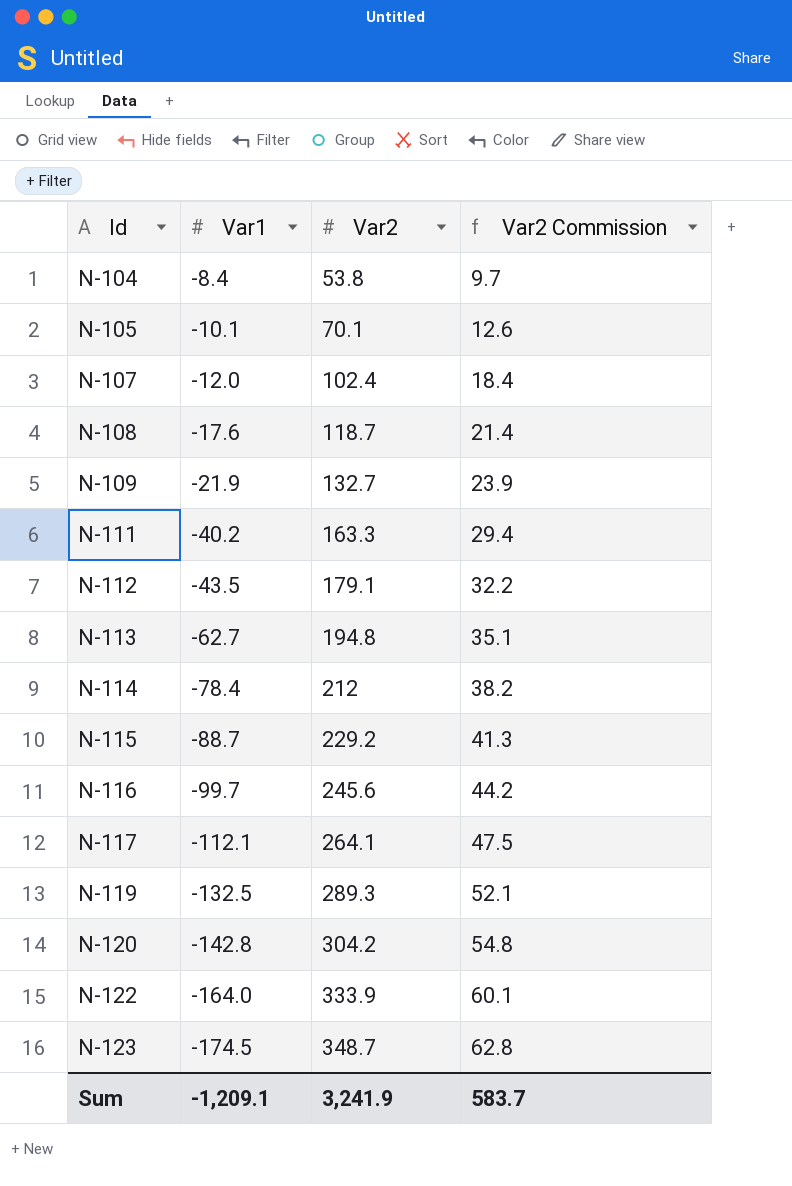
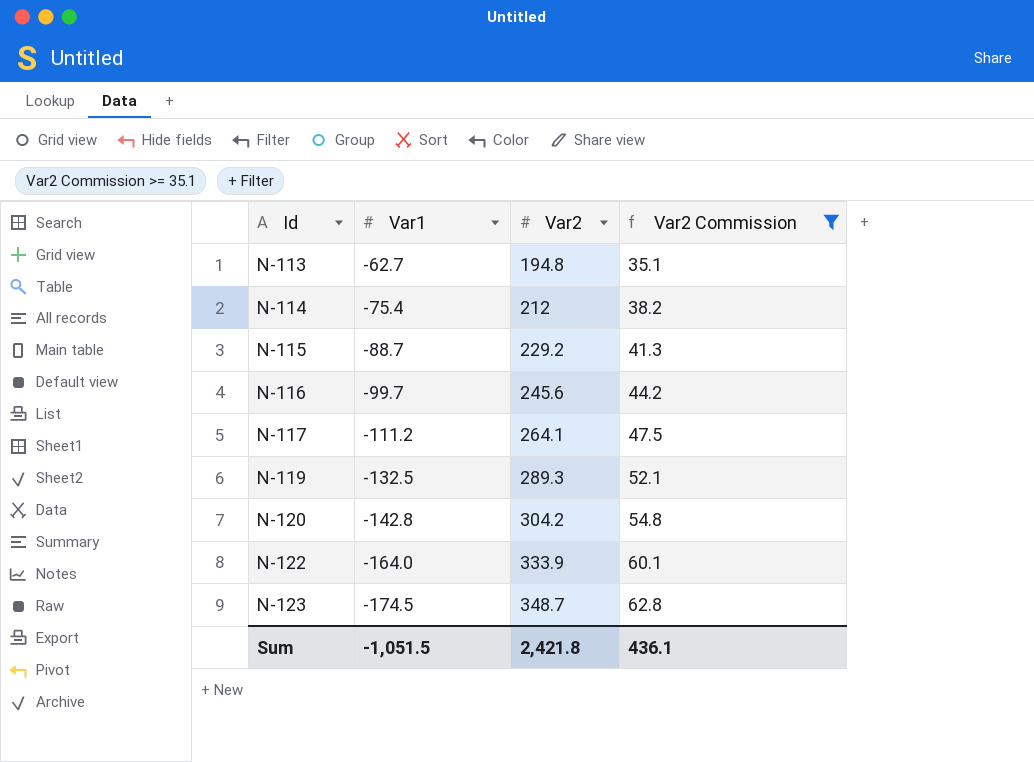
filter: none -> Var2 Commission >= 35.1
N-114 | Var1: -78.4 -> -75.4
N-117 | Var1: -112.1 -> -111.2
Sum | Var1: -1,209.1 -> -1,051.5
Sum | Var2: 3,241.9 -> 2,421.8
Sum | Var2 Commission: 583.7 -> 436.1

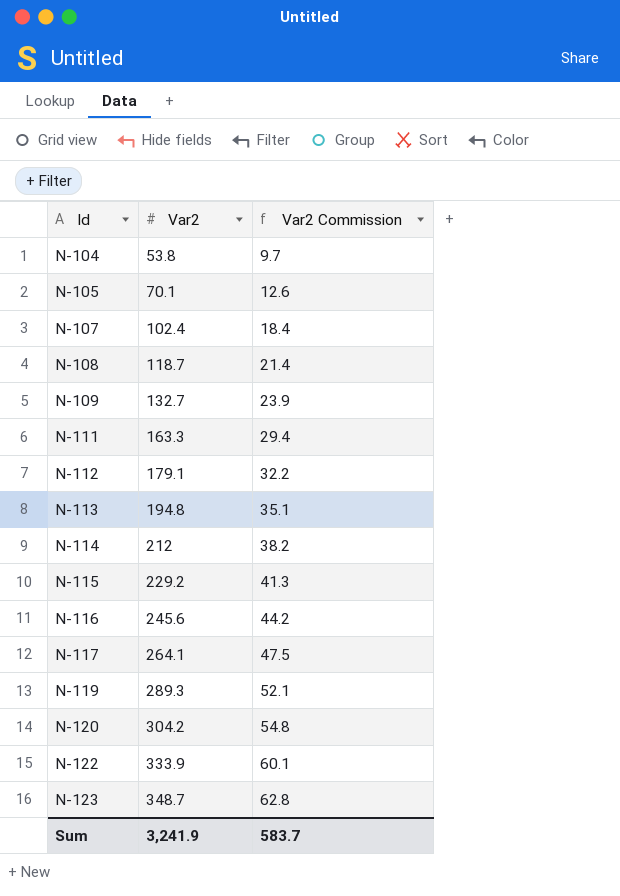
filter: Var2 Commission >= 35.1 -> none
column Var1 | position: 2 -> none
Sum | Var2: 2,421.8 -> 3,241.9
Sum | Var2 Commission: 436.1 -> 583.7

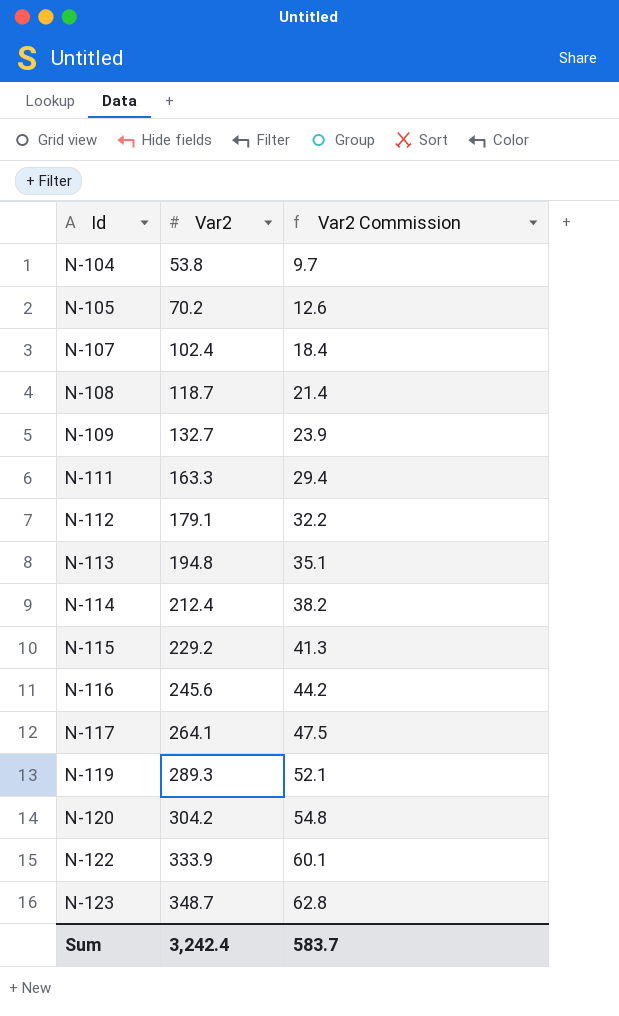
N-105 | Var2: 70.1 -> 70.2
N-114 | Var2: 212 -> 212.4
Sum | Var2: 3,241.9 -> 3,242.4

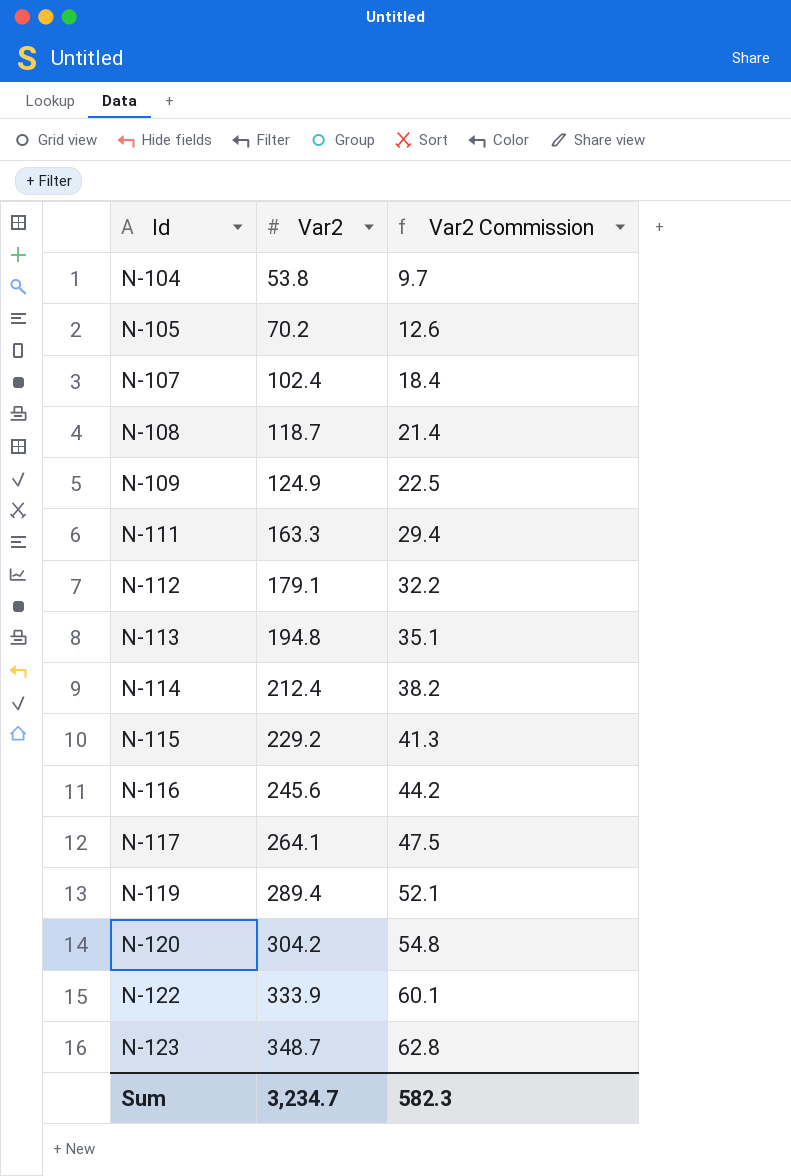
N-109 | Var2: 132.7 -> 124.9
N-109 | Var2 Commission: 23.9 -> 22.5
N-119 | Var2: 289.3 -> 289.4
Sum | Var2: 3,242.4 -> 3,234.7
Sum | Var2 Commission: 583.7 -> 582.3

